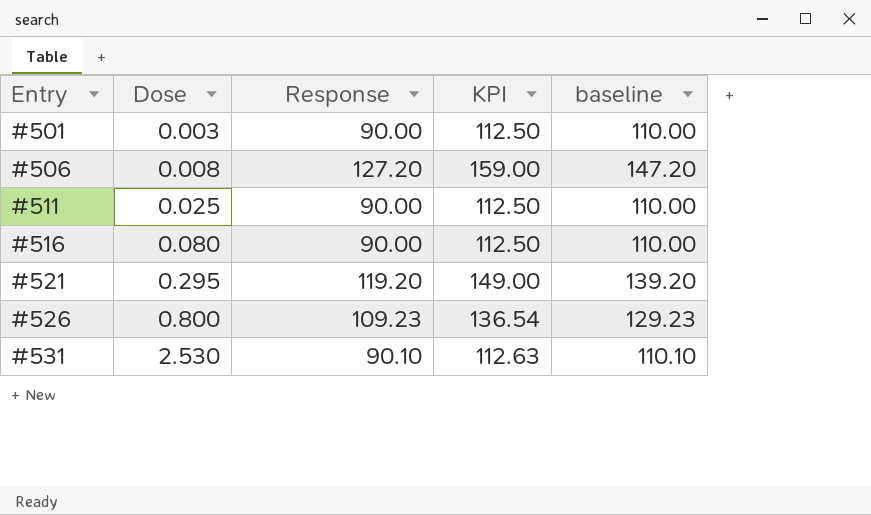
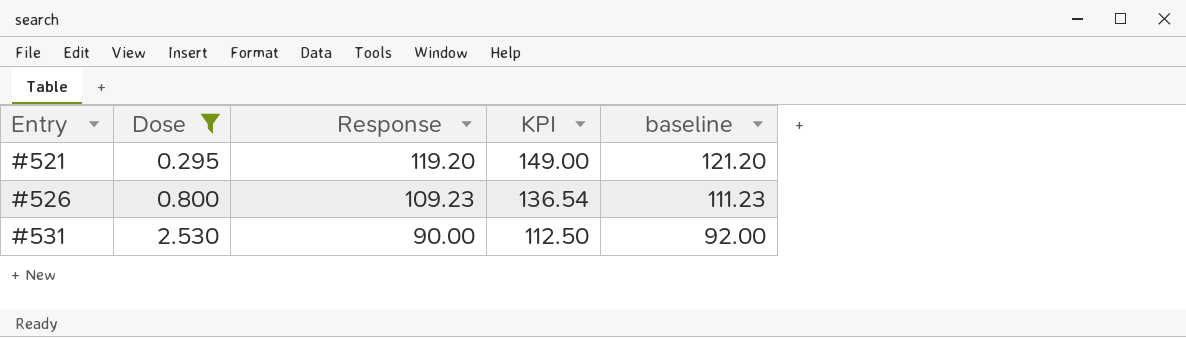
filter: none -> Dose >= 0.295
column baseline | formula: [Response] + 20 -> [Response] + 2
#531 | Response: 90.10 -> 90.00
#531 | KPI: 112.63 -> 112.50

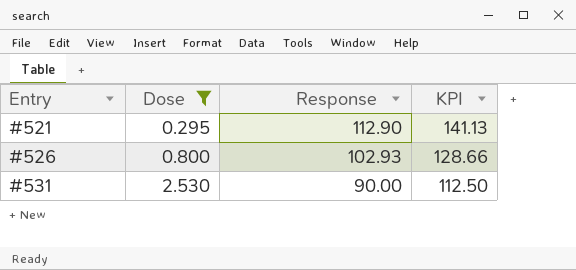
column baseline | formula: [Response] + 2 -> none
#521 | Response: 119.20 -> 112.90
#521 | KPI: 149.00 -> 141.13
#526 | Response: 109.23 -> 102.93
#526 | KPI: 136.54 -> 128.66

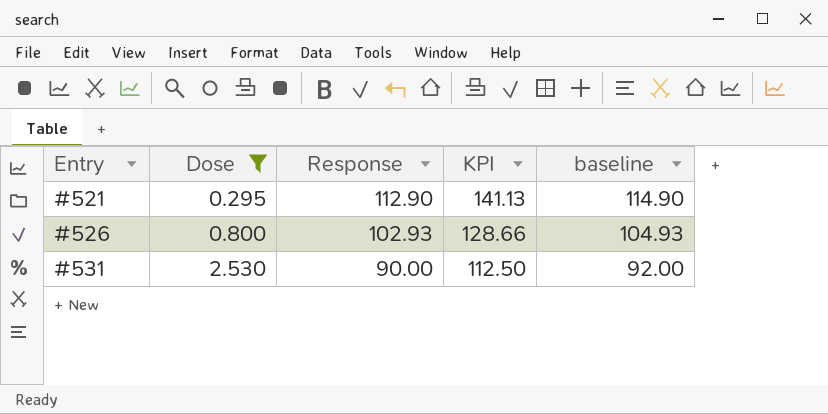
column baseline | formula: none -> [Response] + 2

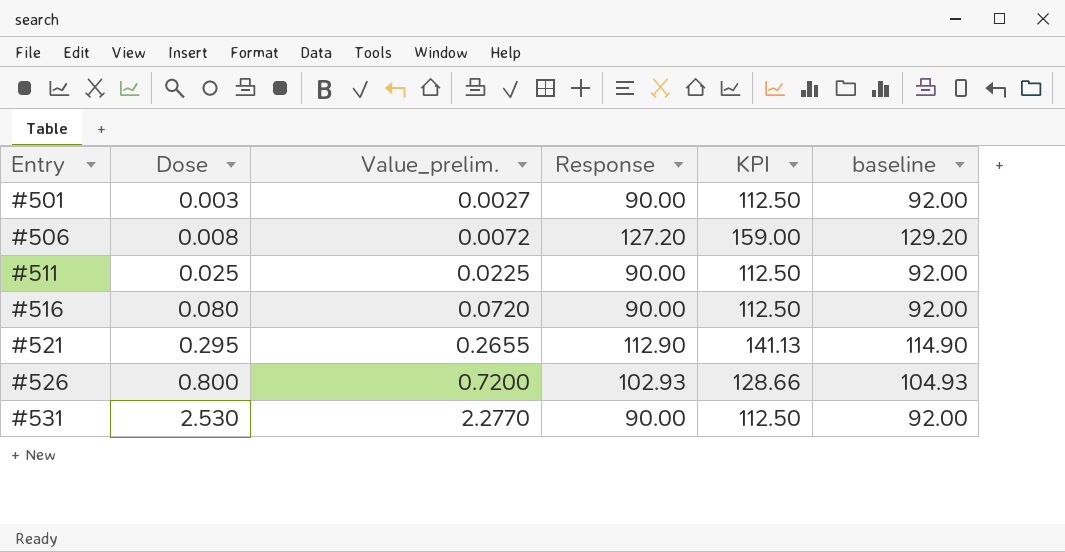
filter: Dose >= 0.295 -> none
column Value_prelim. | formula: none -> [Dose] * 0.9

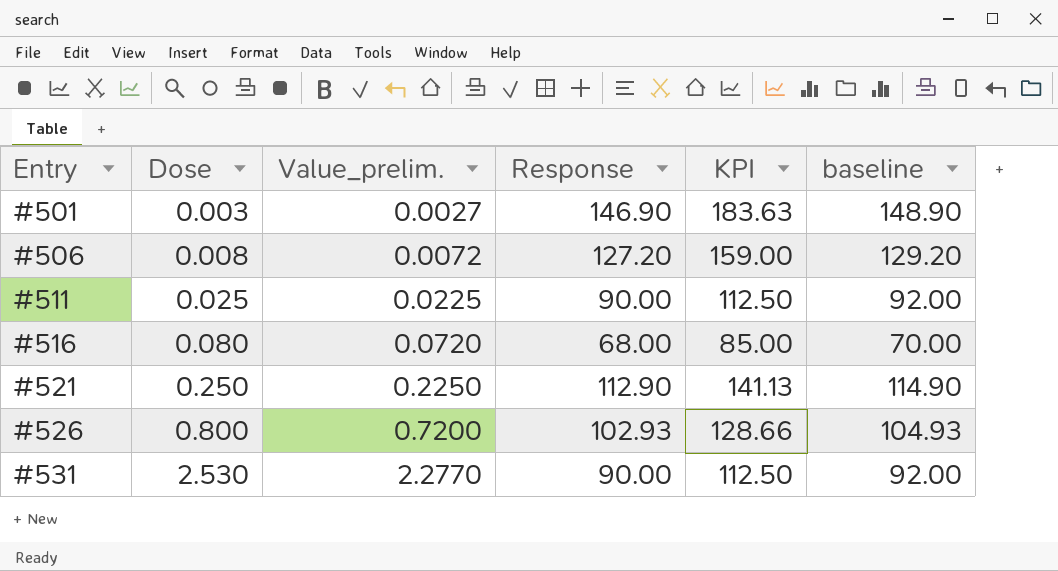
#501 | Response: 90.00 -> 146.90
#501 | KPI: 112.50 -> 183.63
#501 | baseline: 92.00 -> 148.90
#516 | Response: 90.00 -> 68.00
#516 | KPI: 112.50 -> 85.00
#516 | baseline: 92.00 -> 70.00
#521 | Dose: 0.295 -> 0.250
#521 | Value_prelim.: 0.2655 -> 0.2250

